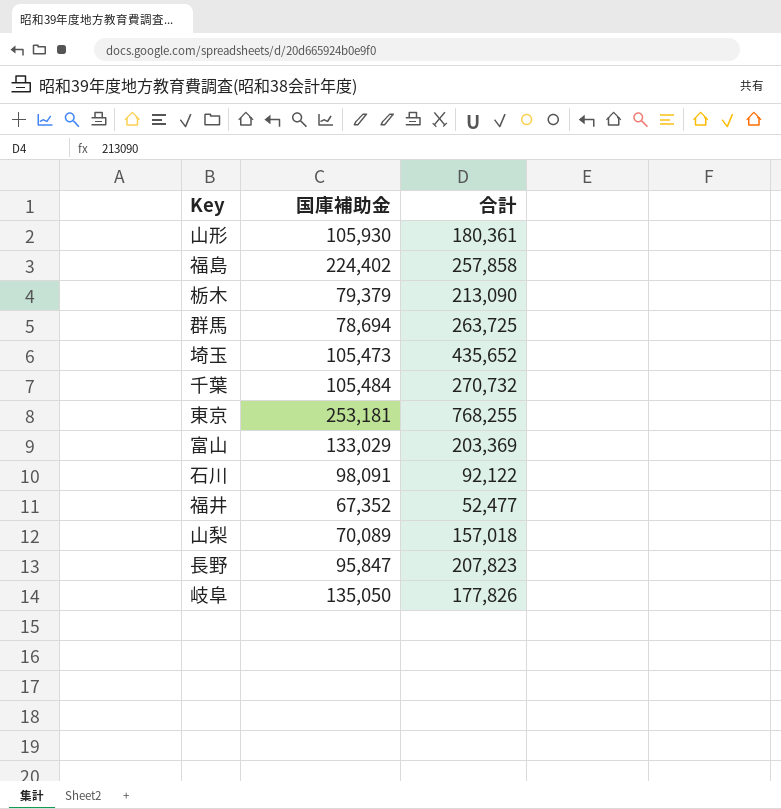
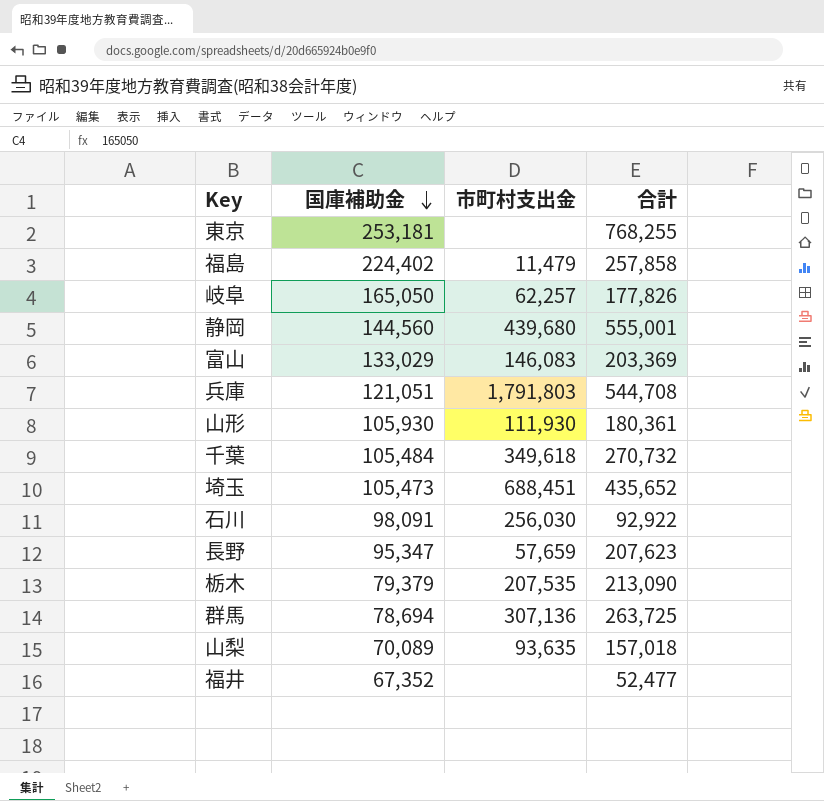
row order: none -> 国庫補助金 descending
column 市町村支出金 | position: none -> 3
岐阜 | 国庫補助金: 135,050 -> 165,050
row 静岡: none -> 144,560 | 439,680 | 555,001
row 兵庫: none -> 121,051 | 1,791,803 | 544,708
石川 | 合計: 92,122 -> 92,922
長野 | 国庫補助金: 95,847 -> 95,347
長野 | 合計: 207,823 -> 207,623

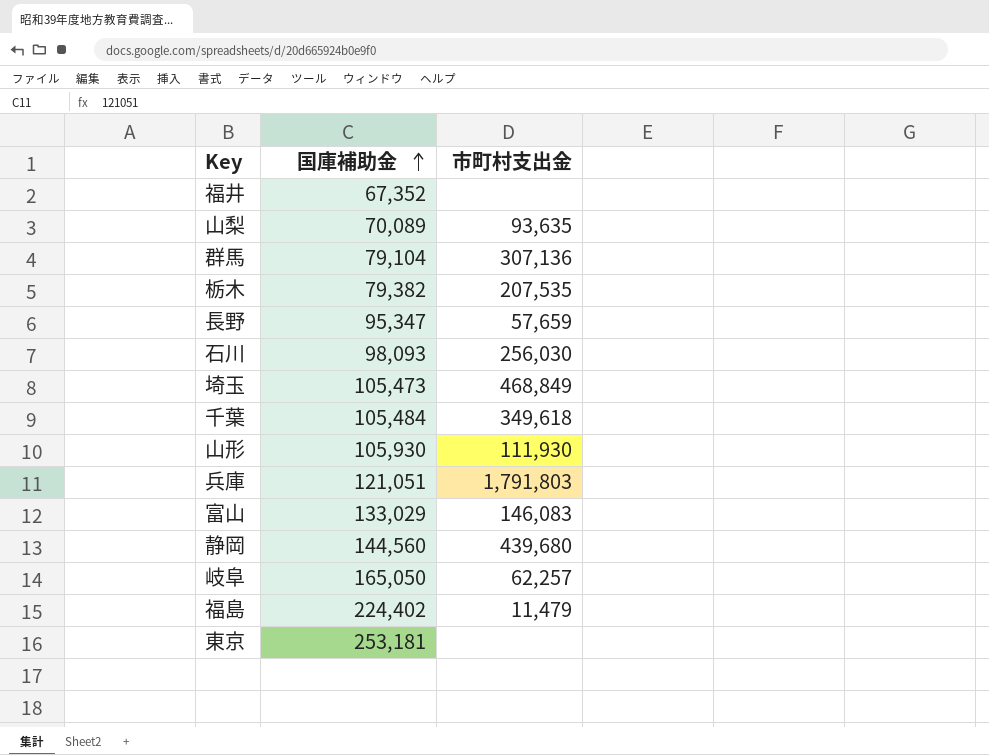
row order: 国庫補助金 descending -> 国庫補助金 ascending
column 合計 | position: 4 -> none
群馬 | 国庫補助金: 78,694 -> 79,104
栃木 | 国庫補助金: 79,379 -> 79,382
石川 | 国庫補助金: 98,091 -> 98,093
埼玉 | 市町村支出金: 688,451 -> 468,849

